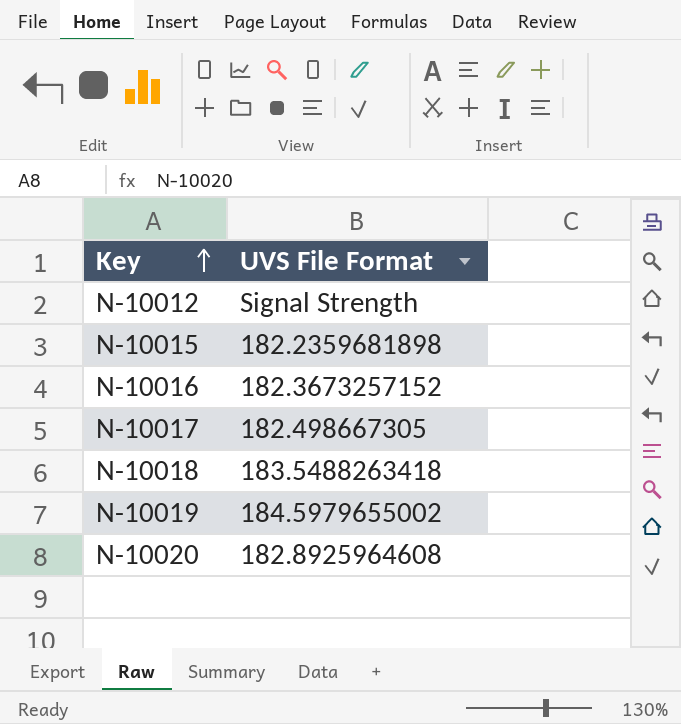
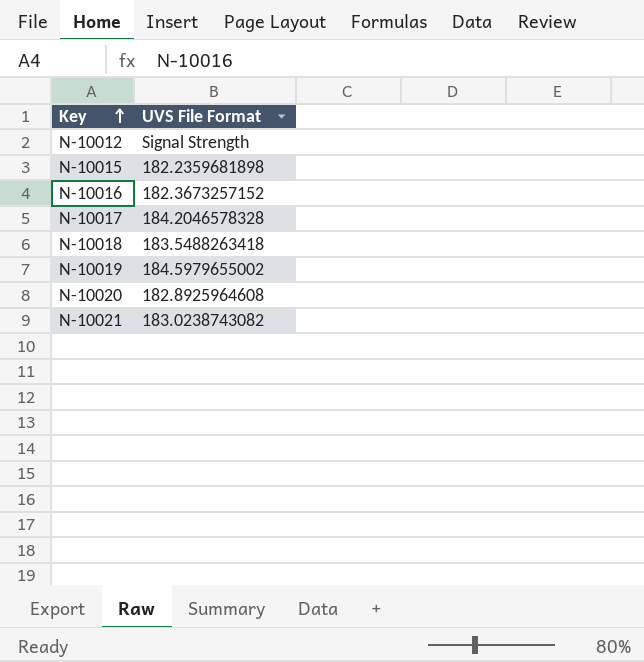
N-10017 | UVS File Format: 182.498667305 -> 184.2046578328
row N-10021: none -> 183.0238743082

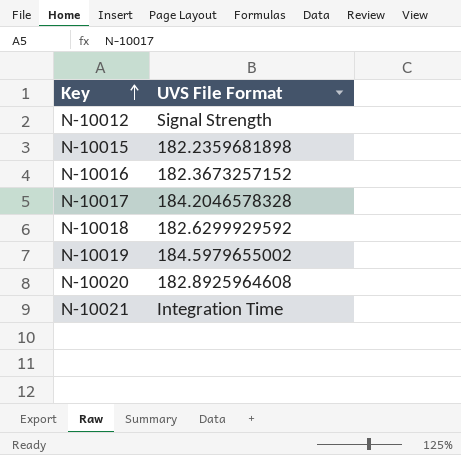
N-10018 | UVS File Format: 183.5488263418 -> 182.6299929592
N-10021 | UVS File Format: 183.0238743082 -> Integration Time

